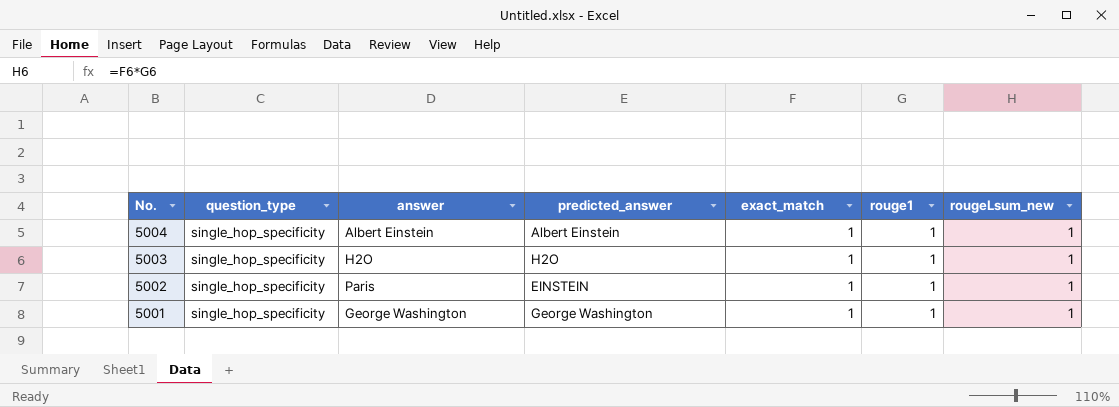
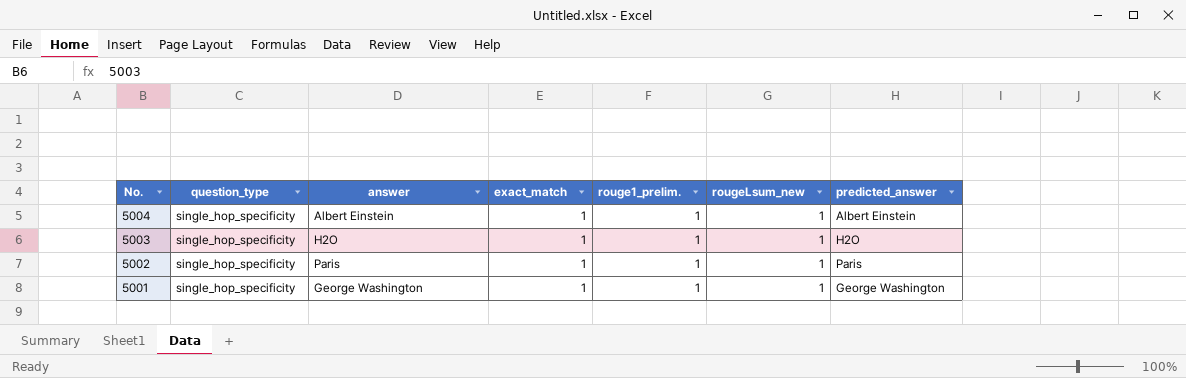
column name: rouge1 -> rouge1_prelim.
column predicted_answer | position: 4 -> 7
5002 | predicted_answer: EINSTEIN -> Paris

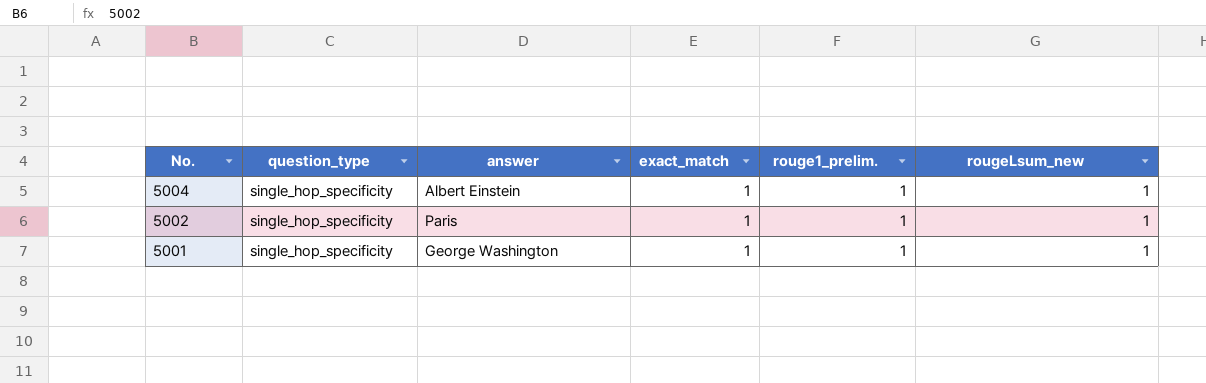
column predicted_answer | position: 7 -> none
row 5003: single_hop_specificity | H2O | 1 | 1 | 1 | H2O -> none

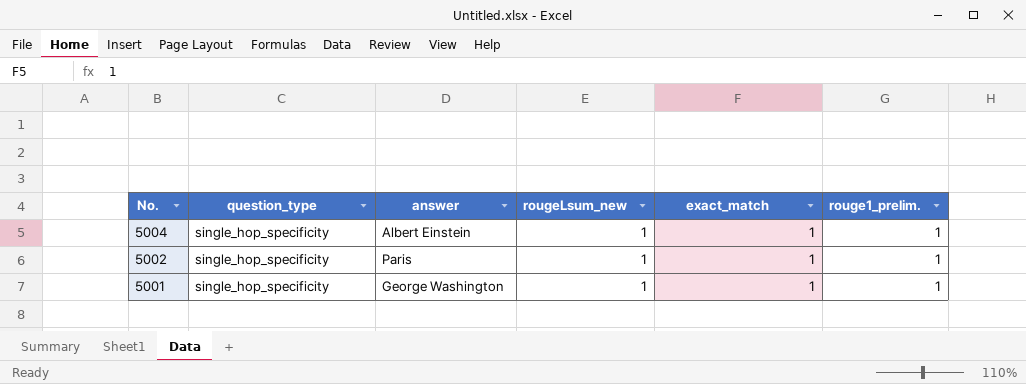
column rougeLsum_new | position: 6 -> 4

